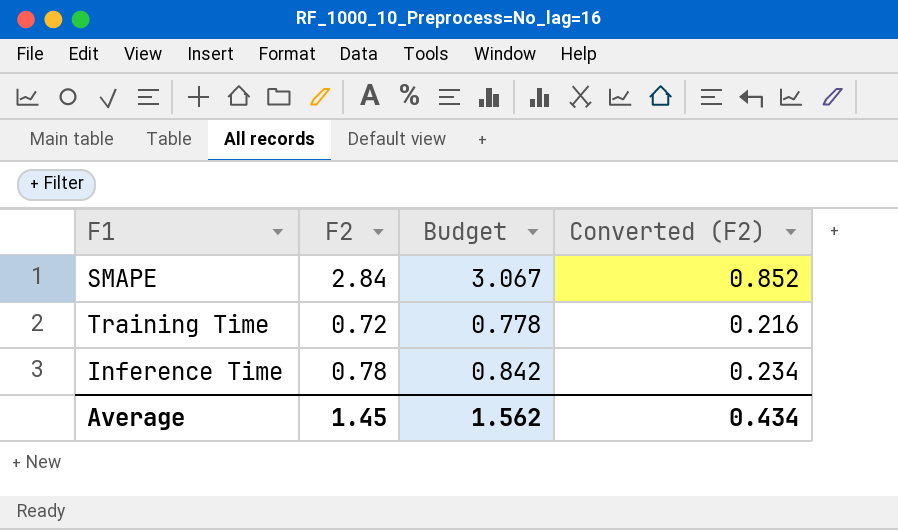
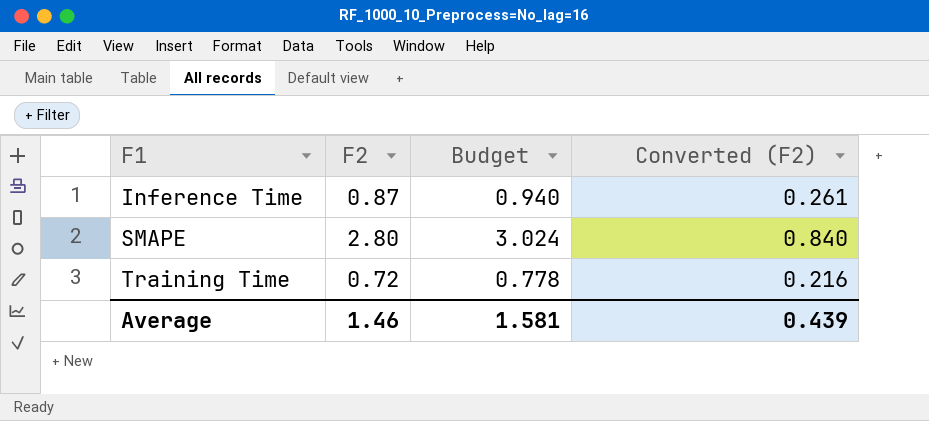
row order: none -> F1 ascending
Inference Time | F2: 0.78 -> 0.87
Inference Time | Budget: 0.842 -> 0.940
Inference Time | Converted (F2): 0.234 -> 0.261
SMAPE | F2: 2.84 -> 2.80
SMAPE | Budget: 3.067 -> 3.024
SMAPE | Converted (F2): 0.852 -> 0.840
Average | F2: 1.45 -> 1.46
Average | Budget: 1.562 -> 1.581
Average | Converted (F2): 0.434 -> 0.439

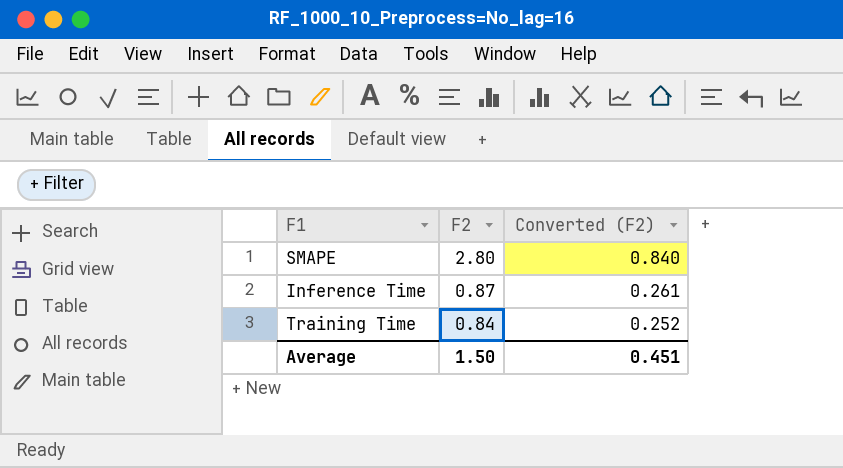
row order: F1 ascending -> F2 descending
column Budget | formula: [F2] * 1.08 -> none
Training Time | F2: 0.72 -> 0.84
Training Time | Converted (F2): 0.216 -> 0.252
Average | F2: 1.46 -> 1.50
Average | Converted (F2): 0.439 -> 0.451

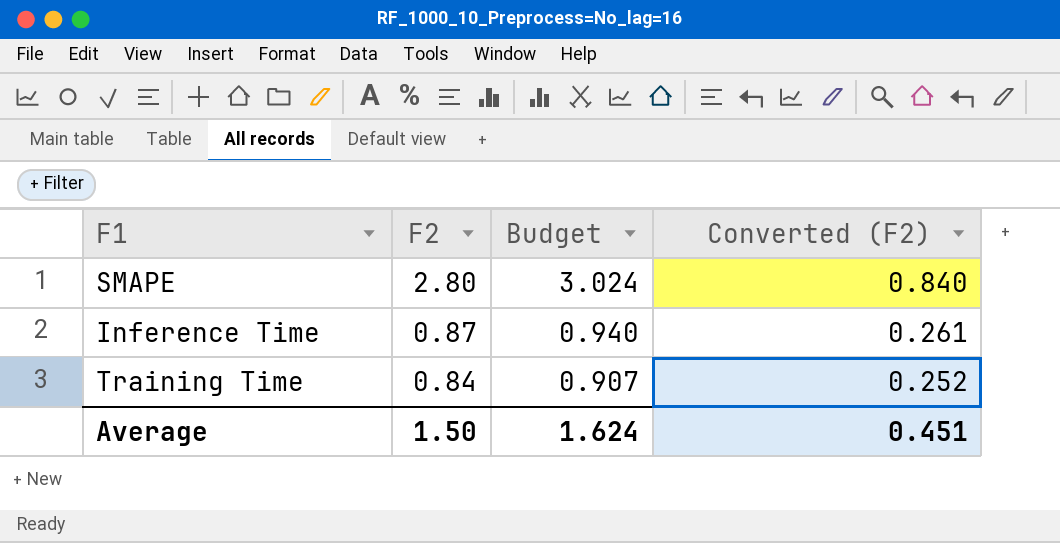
column Budget | formula: none -> [F2] * 1.08

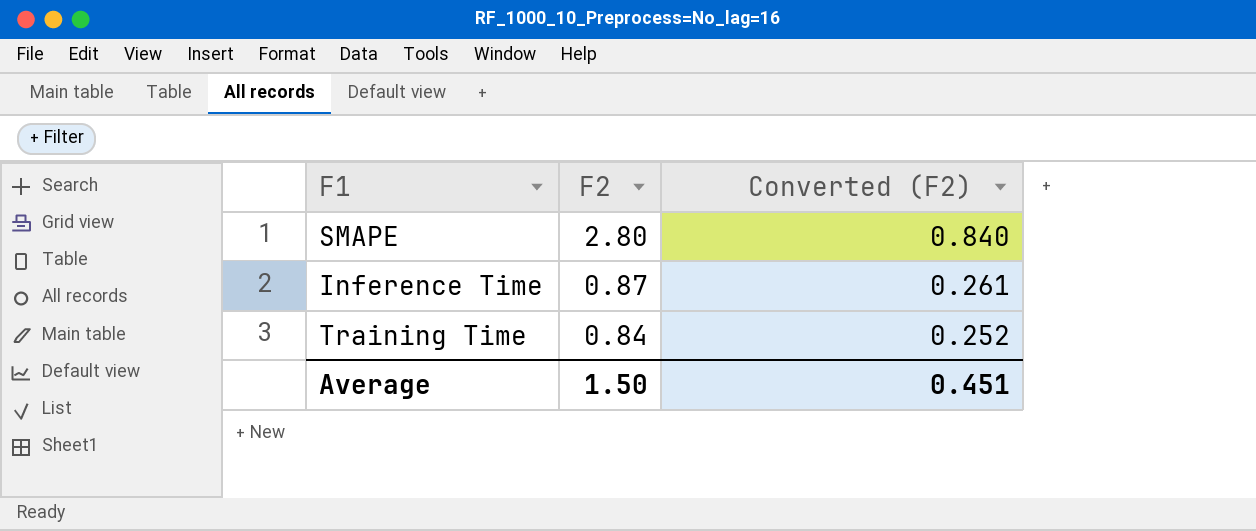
column Budget | formula: [F2] * 1.08 -> none

